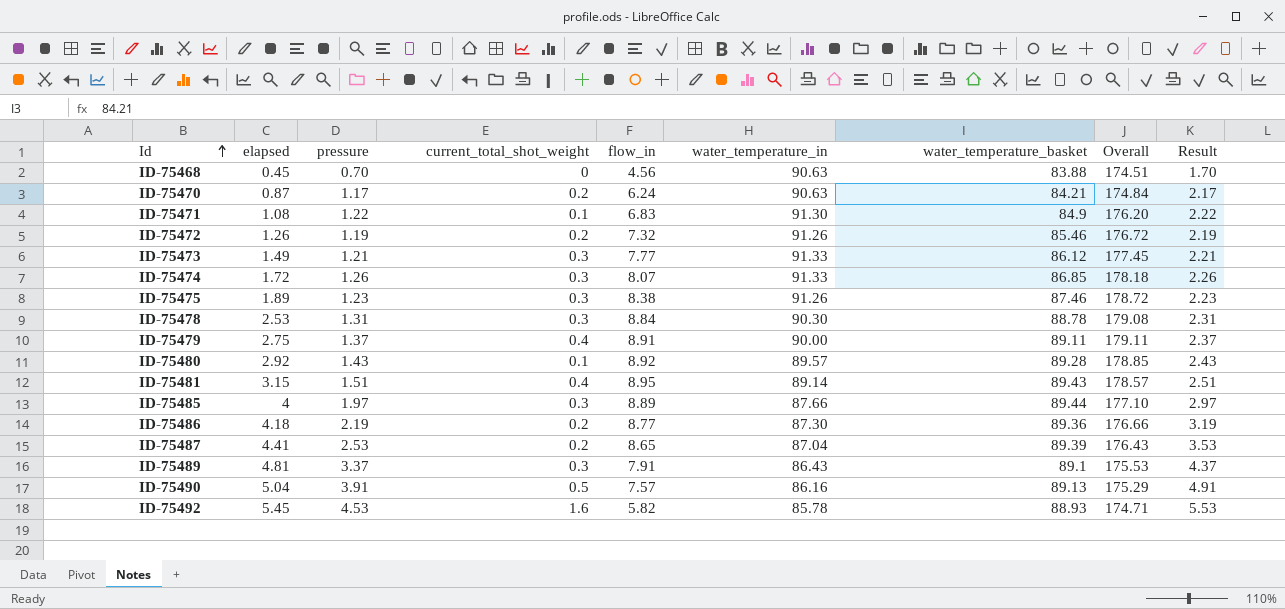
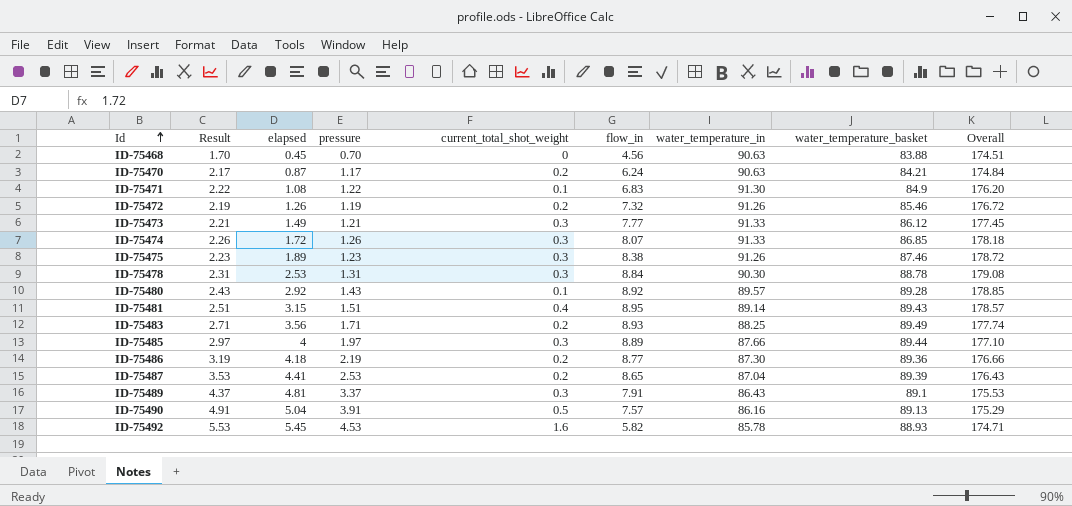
column Result | position: 9 -> 2
row ID-75479: 2.75 | 1.37 | 0.4 | 8.91 | 90.00 | 89.11 | 179.11 | 2.37 -> none
row ID-75483: none -> 2.71 | 3.56 | 1.71 | 0.2 | 8.93 | 88.25 | 89.49 | 177.74

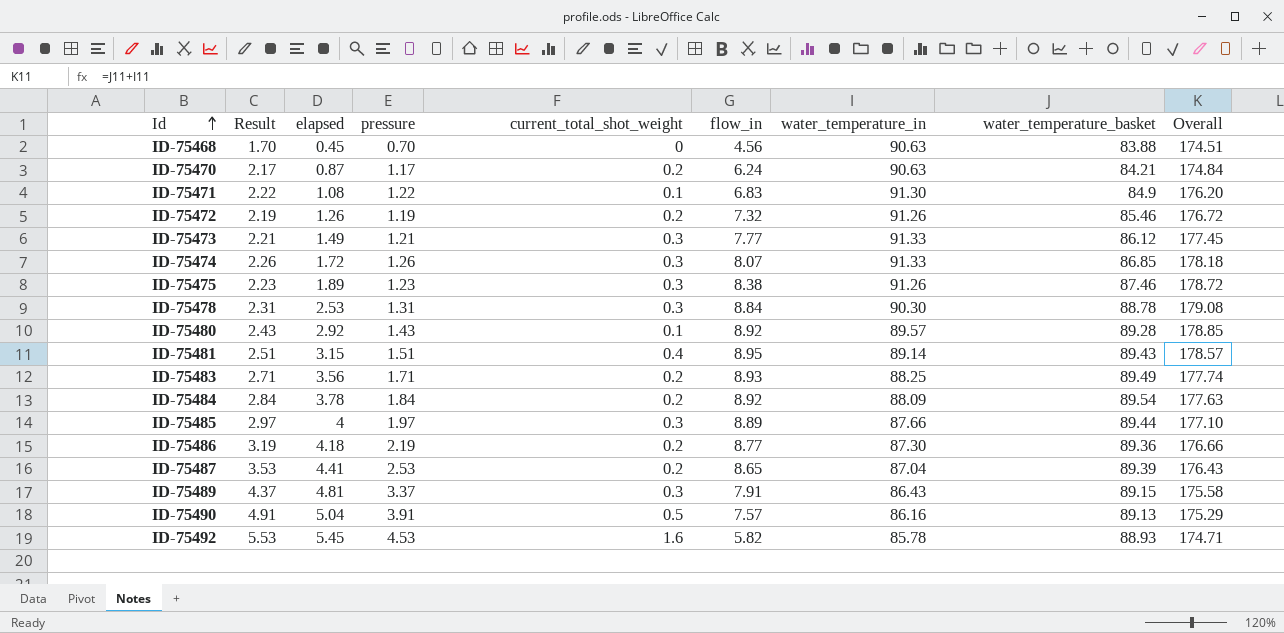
row ID-75484: none -> 2.84 | 3.78 | 1.84 | 0.2 | 8.92 | 88.09 | 89.54 | 177.63
ID-75489 | water_temperature_basket: 89.1 -> 89.15
ID-75489 | Overall: 175.53 -> 175.58

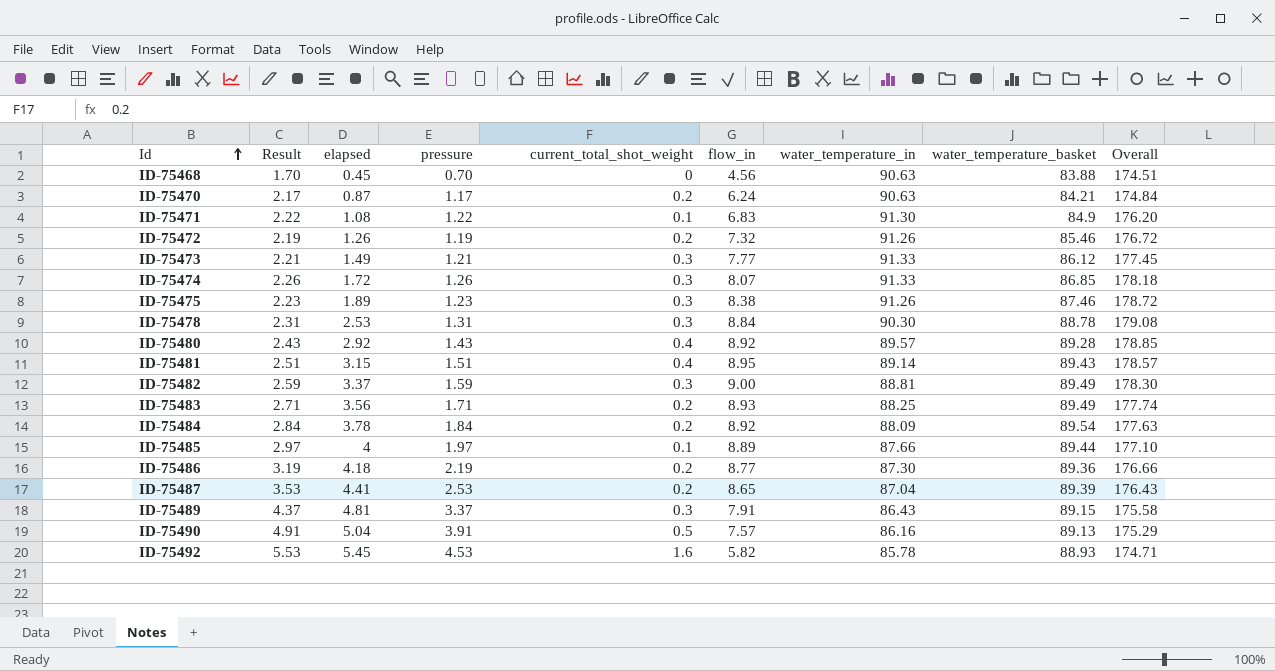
ID-75480 | current_total_shot_weight: 0.1 -> 0.4
row ID-75482: none -> 2.59 | 3.37 | 1.59 | 0.3 | 9.00 | 88.81 | 89.49 | 178.30
ID-75485 | current_total_shot_weight: 0.3 -> 0.1

